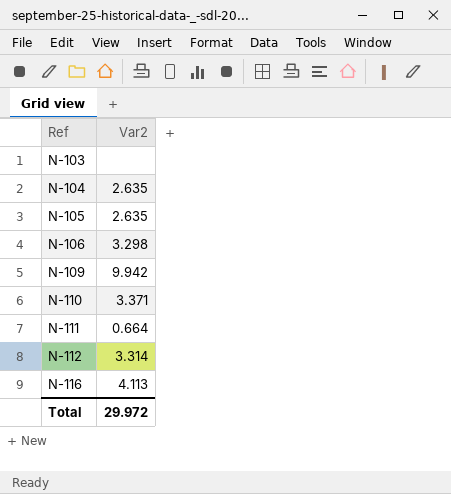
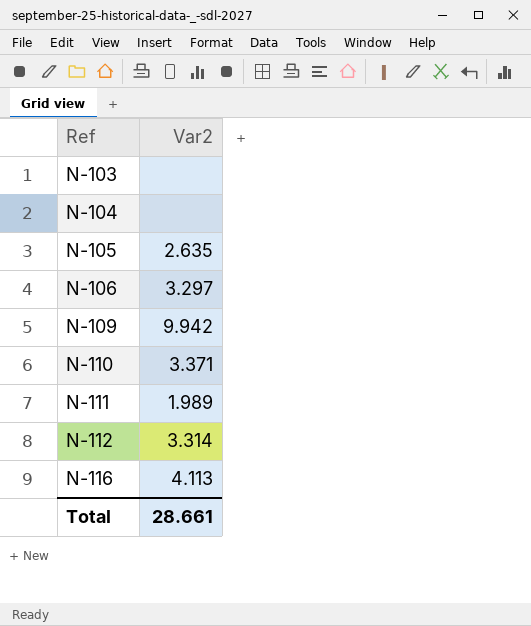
N-104 | Var2: 2.635 -> none
N-106 | Var2: 3.298 -> 3.297
N-111 | Var2: 0.664 -> 1.989
Total | Var2: 29.972 -> 28.661

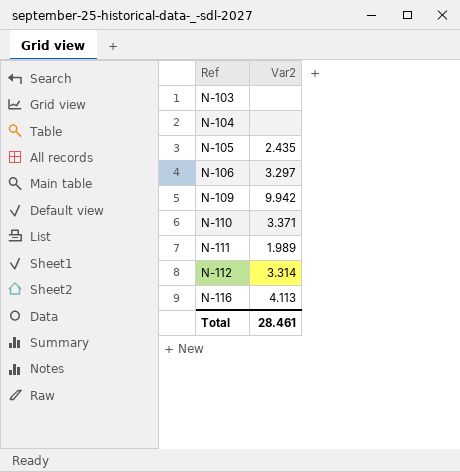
N-105 | Var2: 2.635 -> 2.435
Total | Var2: 28.661 -> 28.461

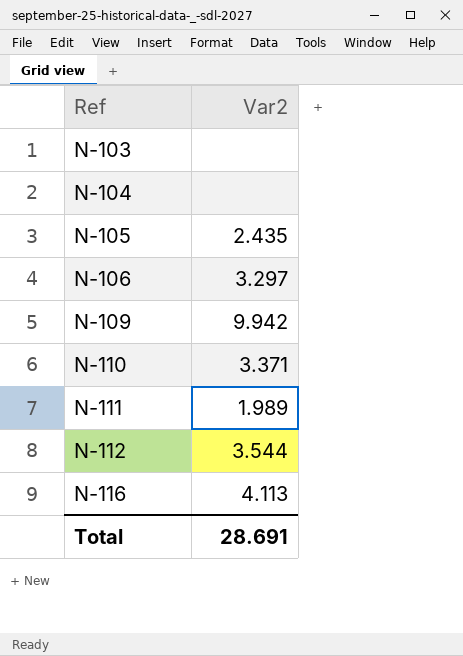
N-112 | Var2: 3.314 -> 3.544
Total | Var2: 28.461 -> 28.691

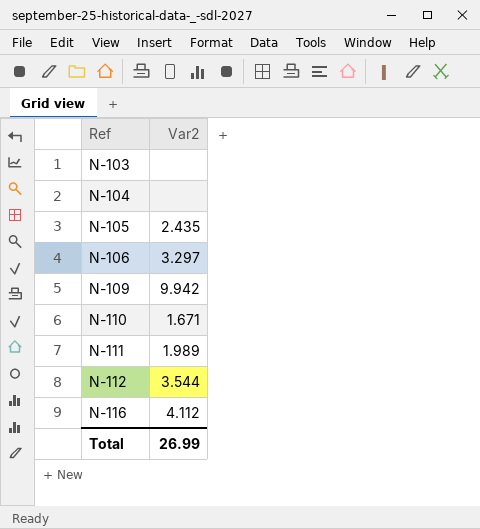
N-110 | Var2: 3.371 -> 1.671
N-116 | Var2: 4.113 -> 4.112
Total | Var2: 28.691 -> 26.99

